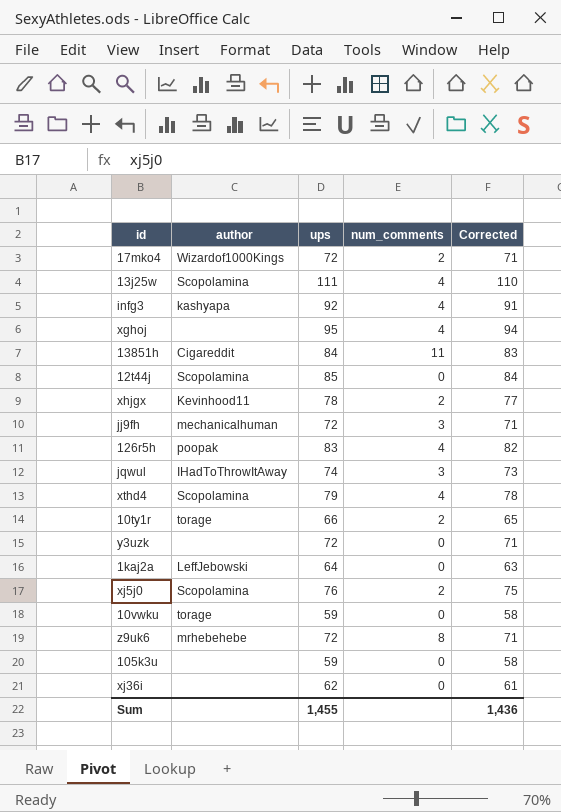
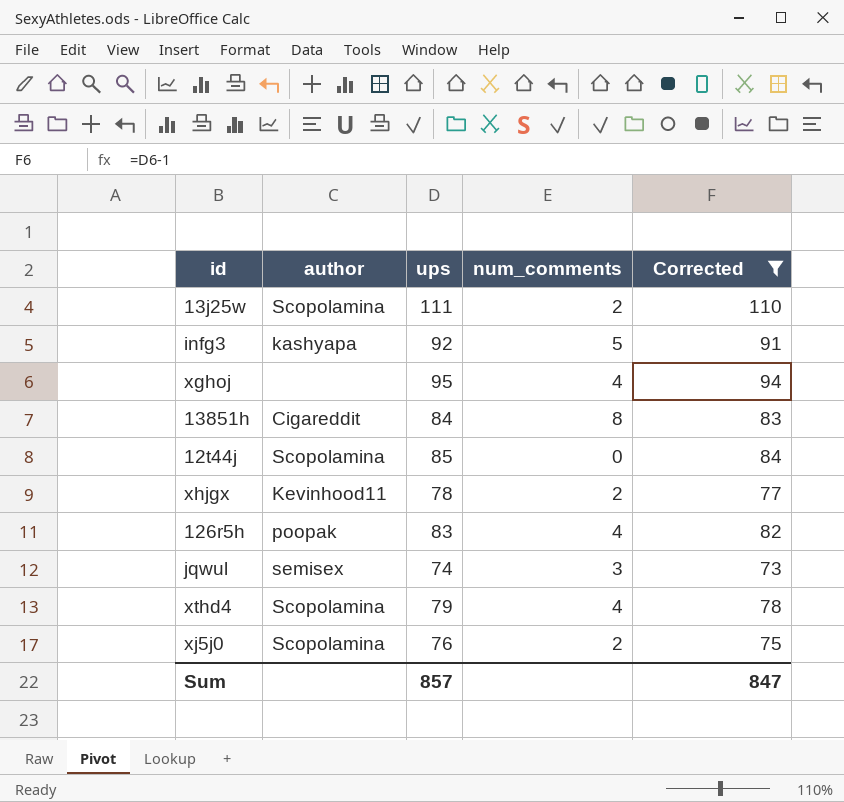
filter: none -> Corrected >= 73
13j25w | num_comments: 4 -> 2
infg3 | num_comments: 4 -> 5
13851h | num_comments: 11 -> 8
jqwul | author: IHadToThrowItAway -> semisex
Sum | ups: 1,455 -> 857
Sum | Corrected: 1,436 -> 847

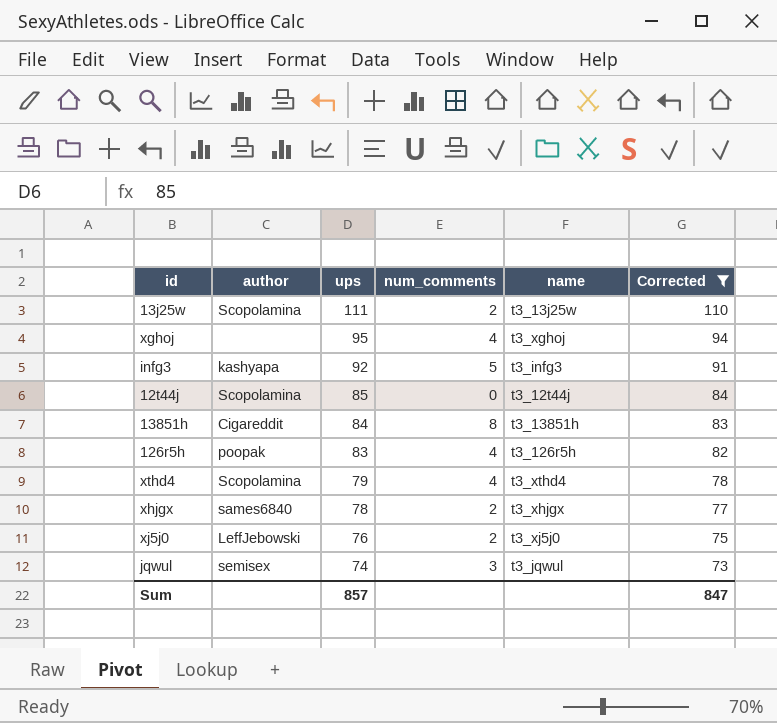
row order: none -> ups descending
column name | position: none -> 5
xhjgx | author: Kevinhood11 -> sames6840
xj5j0 | author: Scopolamina -> LeffJebowski

